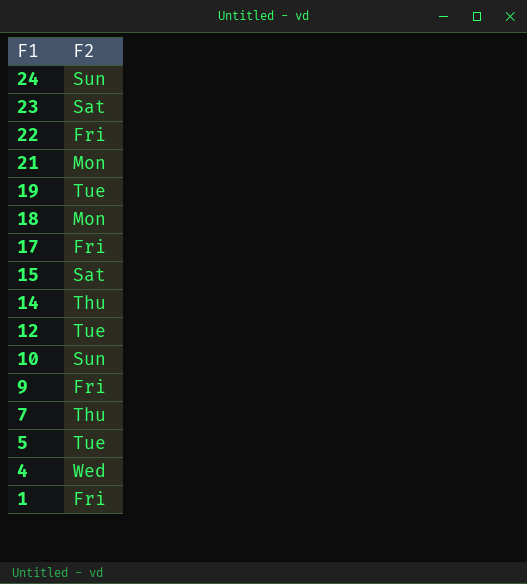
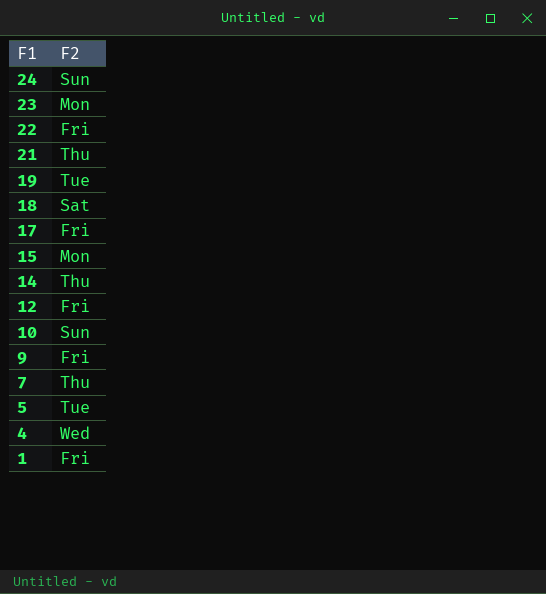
23 | F2: Sat -> Mon
21 | F2: Mon -> Thu
18 | F2: Mon -> Sat
15 | F2: Sat -> Mon
12 | F2: Tue -> Fri

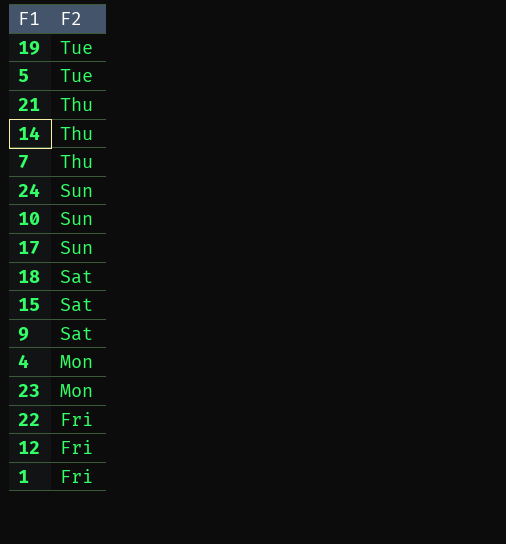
row order: F1 descending -> F2 descending
17 | F2: Fri -> Sun
15 | F2: Mon -> Sat
9 | F2: Fri -> Sat
4 | F2: Wed -> Mon

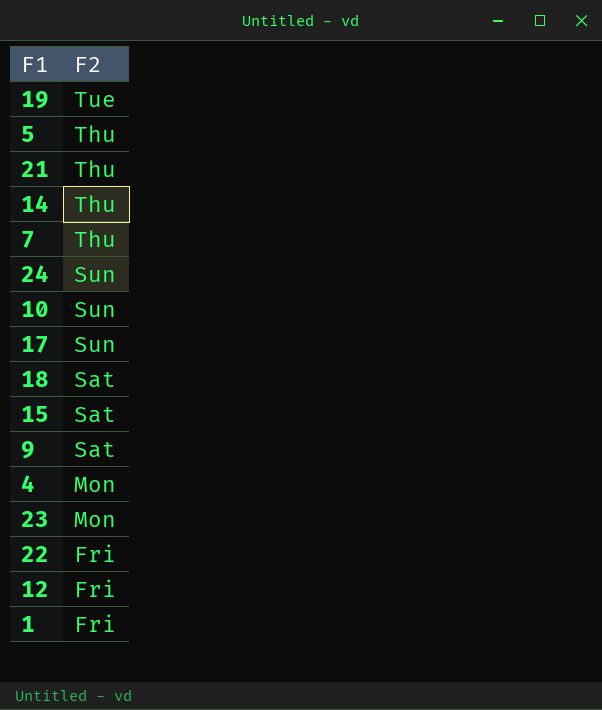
5 | F2: Tue -> Thu

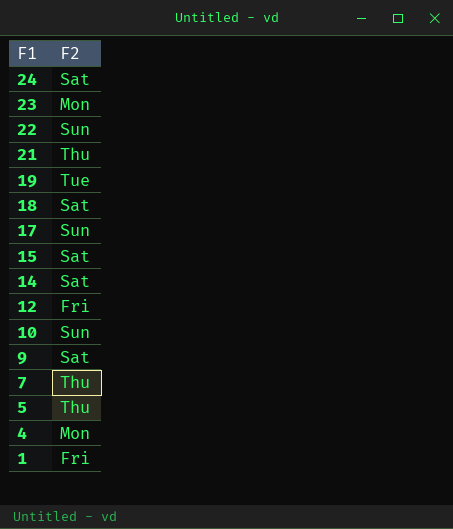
row order: F2 descending -> F1 descending
24 | F2: Sun -> Sat
22 | F2: Fri -> Sun
14 | F2: Thu -> Sat

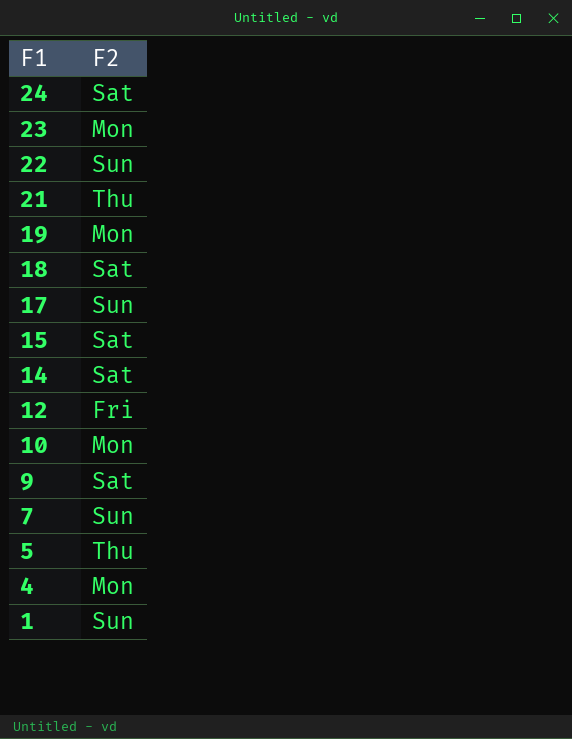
19 | F2: Tue -> Mon
10 | F2: Sun -> Mon
7 | F2: Thu -> Sun
1 | F2: Fri -> Sun

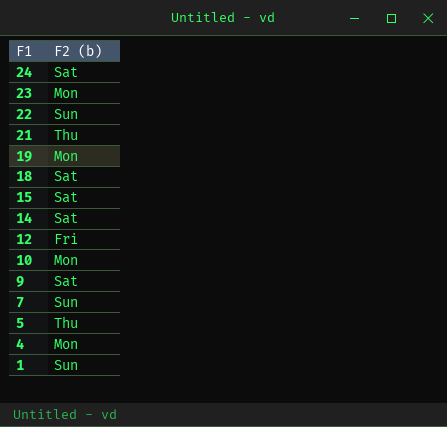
column name: F2 -> F2 (b)
row 17: Sun -> none

